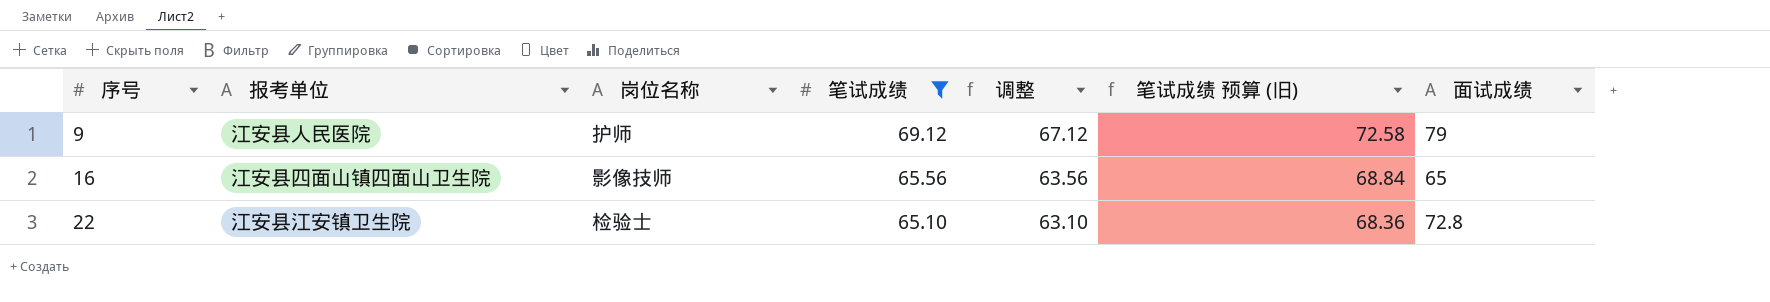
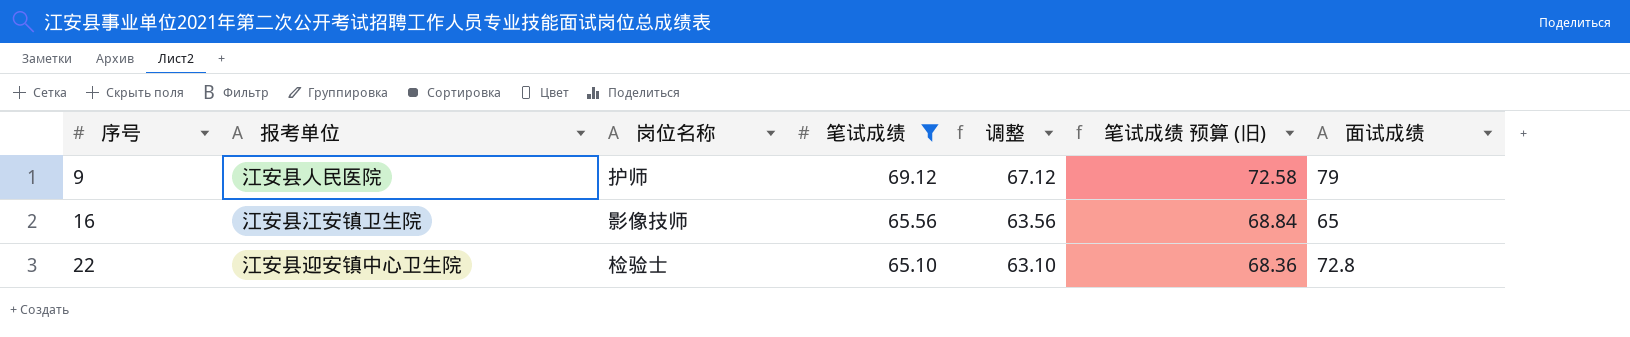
16 | 报考单位: 江安县四面山镇四面山卫生院 -> 江安县江安镇卫生院
22 | 报考单位: 江安县江安镇卫生院 -> 江安县迎安镇中心卫生院

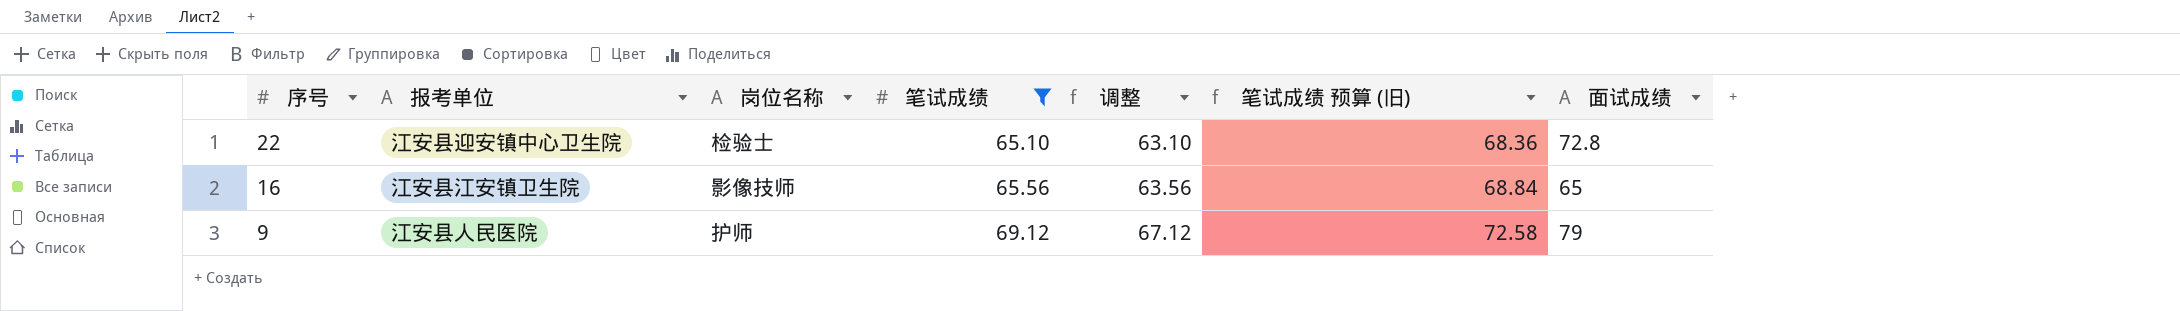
row order: 序号 ascending -> 序号 descending

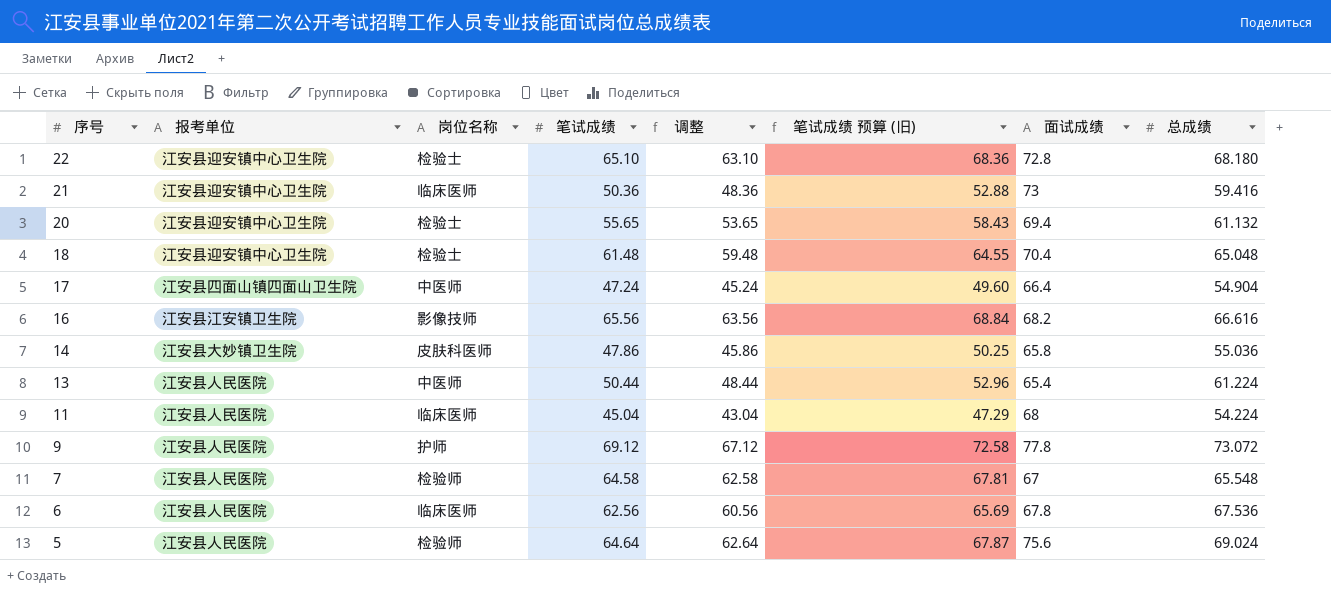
filter: 笔试成绩 >= 65.10 -> none
column 总成绩 | position: none -> 8
16 | 面试成绩: 65 -> 68.2
9 | 面试成绩: 79 -> 77.8

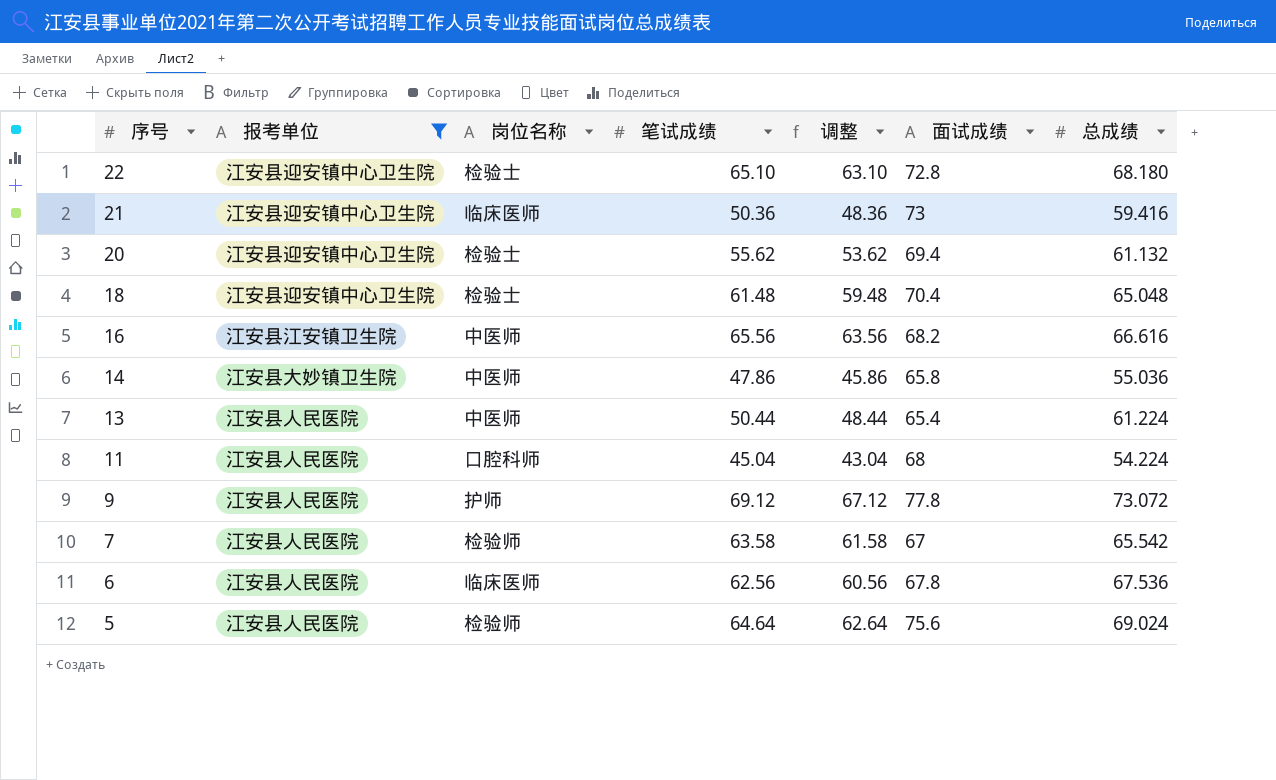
filter: none -> 报考单位 != 江安县四面山镇四面山卫生院
column 笔试成绩 预算 (旧) | formula: [笔试成绩] * 1.05 -> none
20 | 笔试成绩: 55.65 -> 55.62
20 | 调整: 53.65 -> 53.62
16 | 岗位名称: 影像技师 -> 中医师
14 | 岗位名称: 皮肤科医师 -> 中医师
11 | 岗位名称: 临床医师 -> 口腔科师
7 | 笔试成绩: 64.58 -> 63.58
7 | 调整: 62.58 -> 61.58
7 | 总成绩: 65.548 -> 65.542

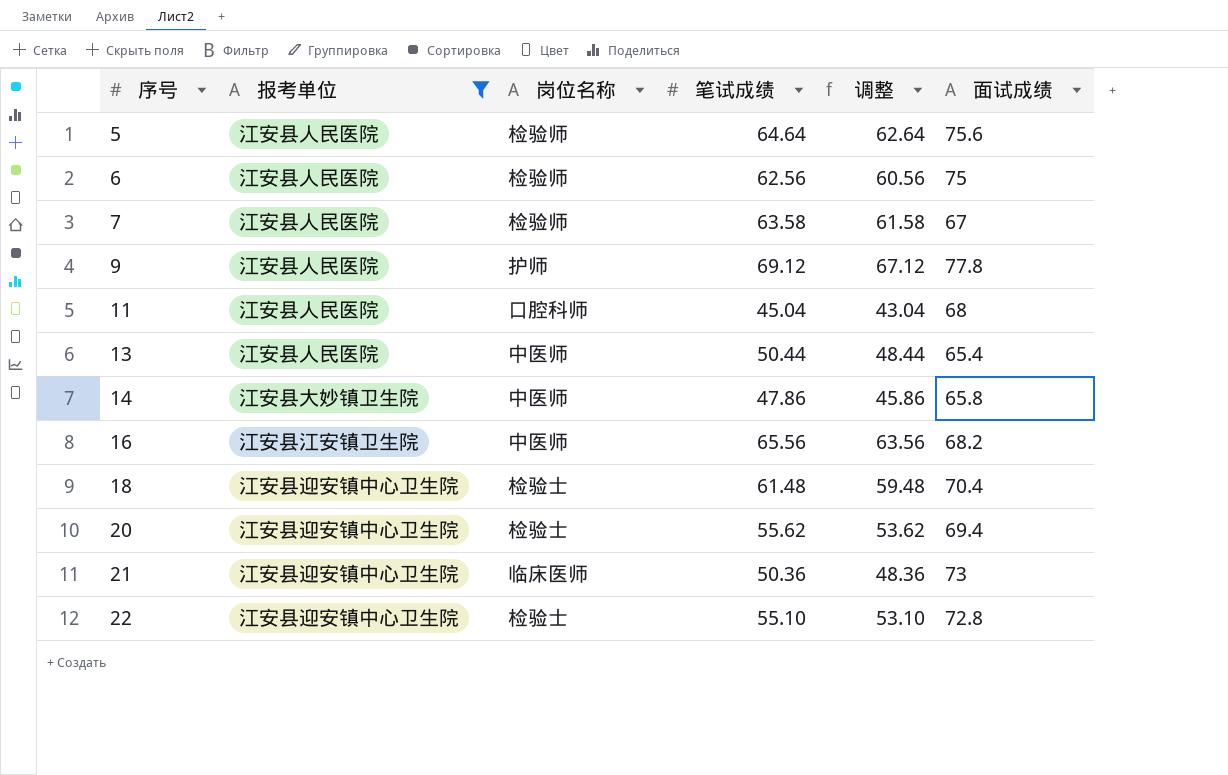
row order: 序号 descending -> 序号 ascending
column 总成绩 | position: 7 -> none
6 | 岗位名称: 临床医师 -> 检验师
6 | 面试成绩: 67.8 -> 75
22 | 笔试成绩: 65.10 -> 55.10
22 | 调整: 63.10 -> 53.10

